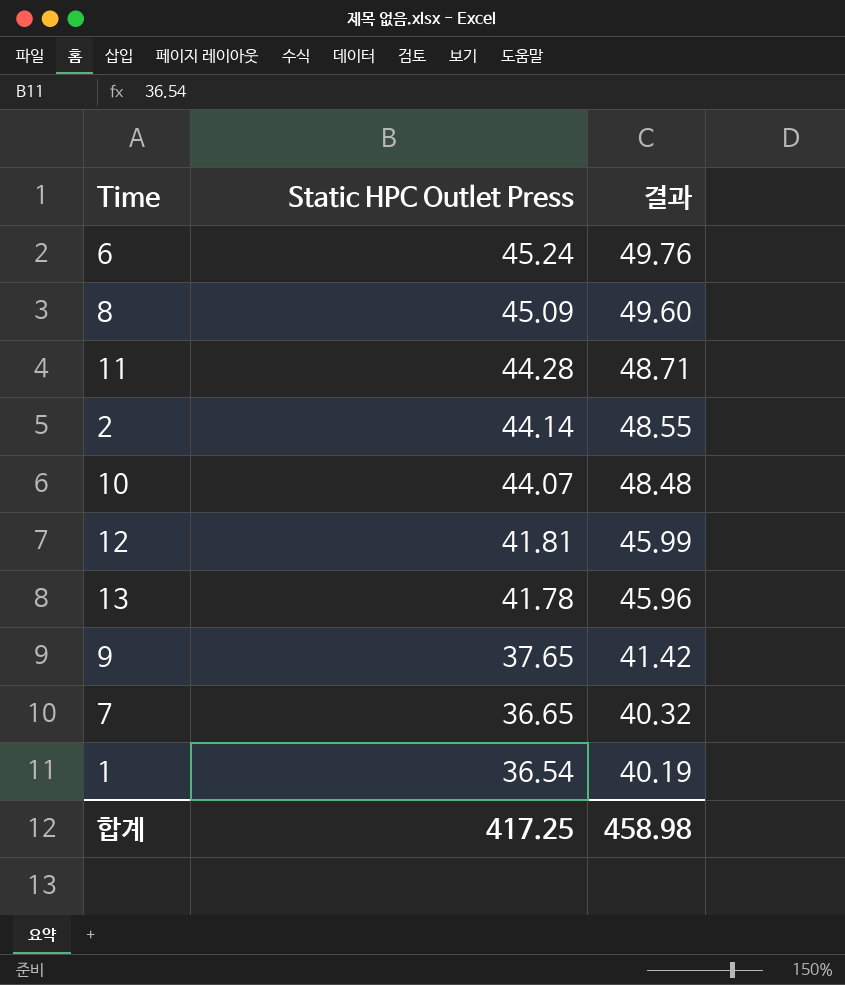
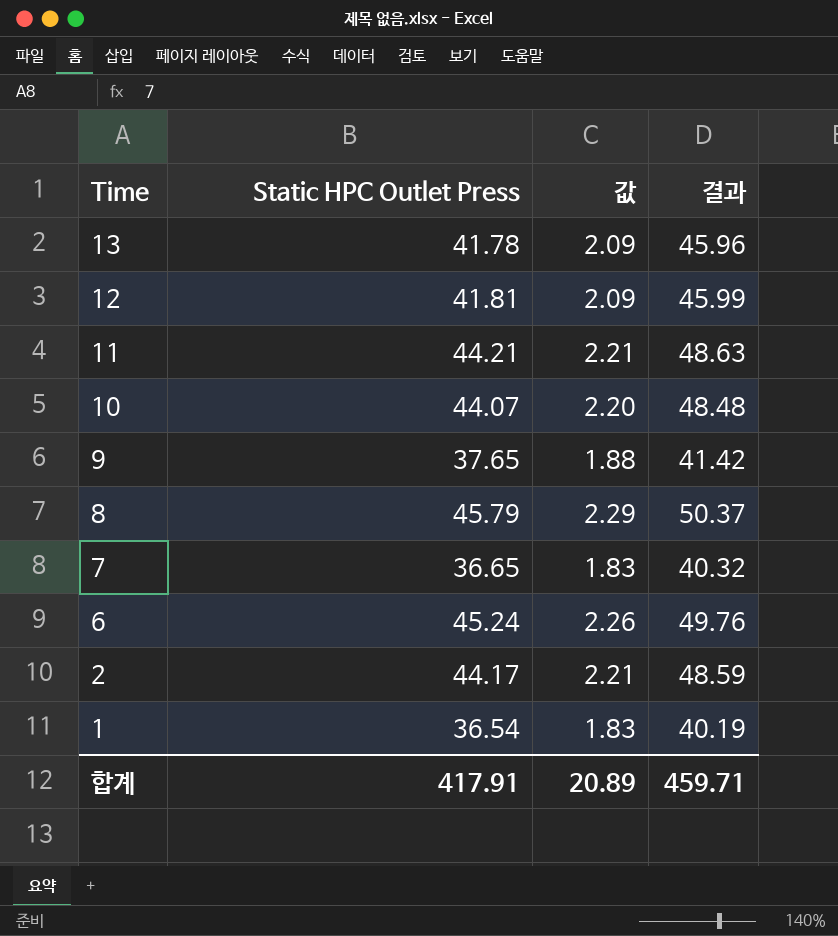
row order: Static HPC Outlet Press descending -> Time descending
column 값 | formula: none -> [Static HPC Outlet Press] * 0.05
11 | Static HPC Outlet Press: 44.28 -> 44.21
11 | 결과: 48.71 -> 48.63
8 | Static HPC Outlet Press: 45.09 -> 45.79
8 | 결과: 49.60 -> 50.37
2 | Static HPC Outlet Press: 44.14 -> 44.17
2 | 결과: 48.55 -> 48.59
합계 | Static HPC Outlet Press: 417.25 -> 417.91
합계 | 결과: 458.98 -> 459.71

